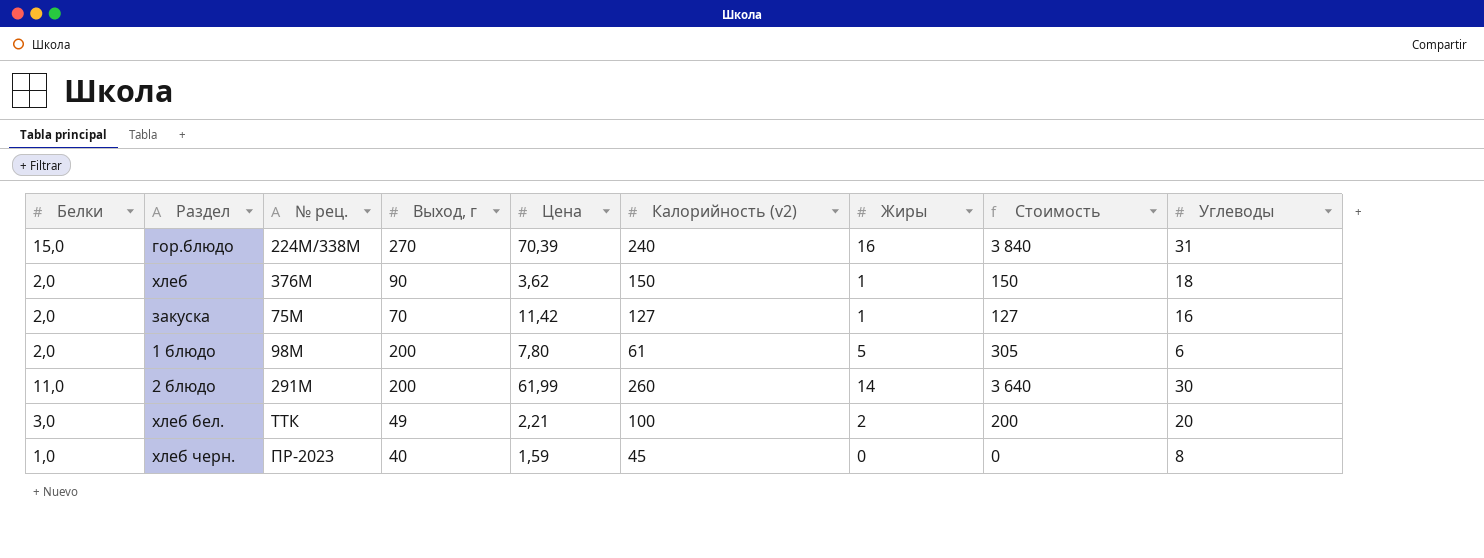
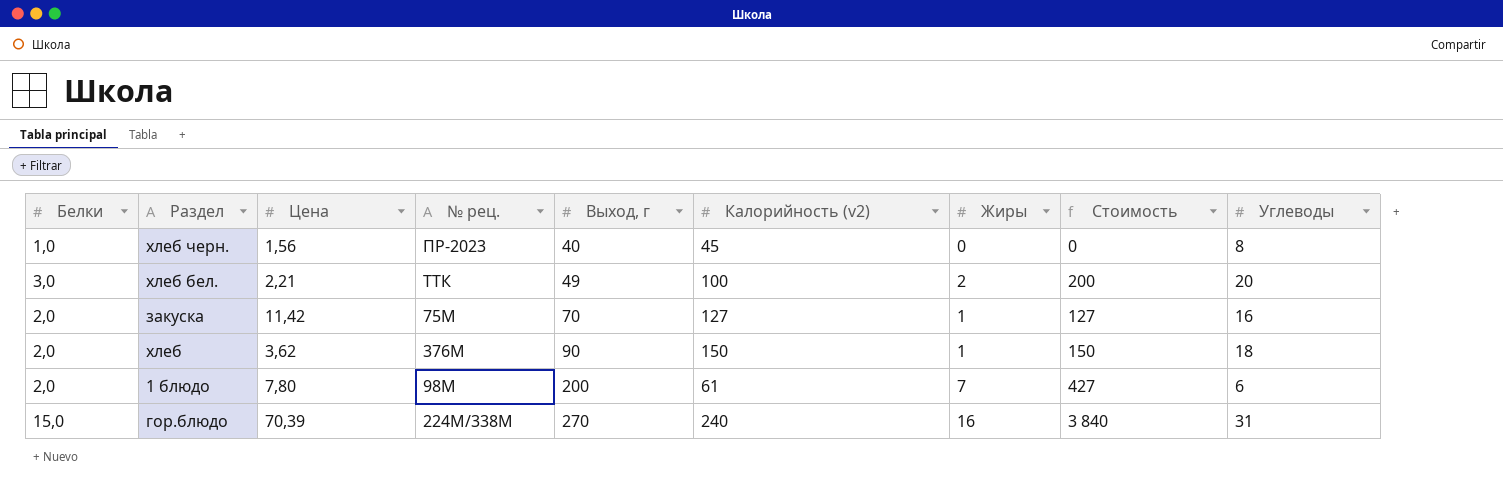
row order: none -> Выход, г ascending
column Цена | position: 5 -> 3
row 2 блюдо: 11,0 | 291М | 200 | 61,99 | 260 | 14 | 3 640 | 30 -> none
хлеб черн. | Цена: 1,59 -> 1,56
1 блюдо | Жиры: 5 -> 7
1 блюдо | Стоимость: 305 -> 427

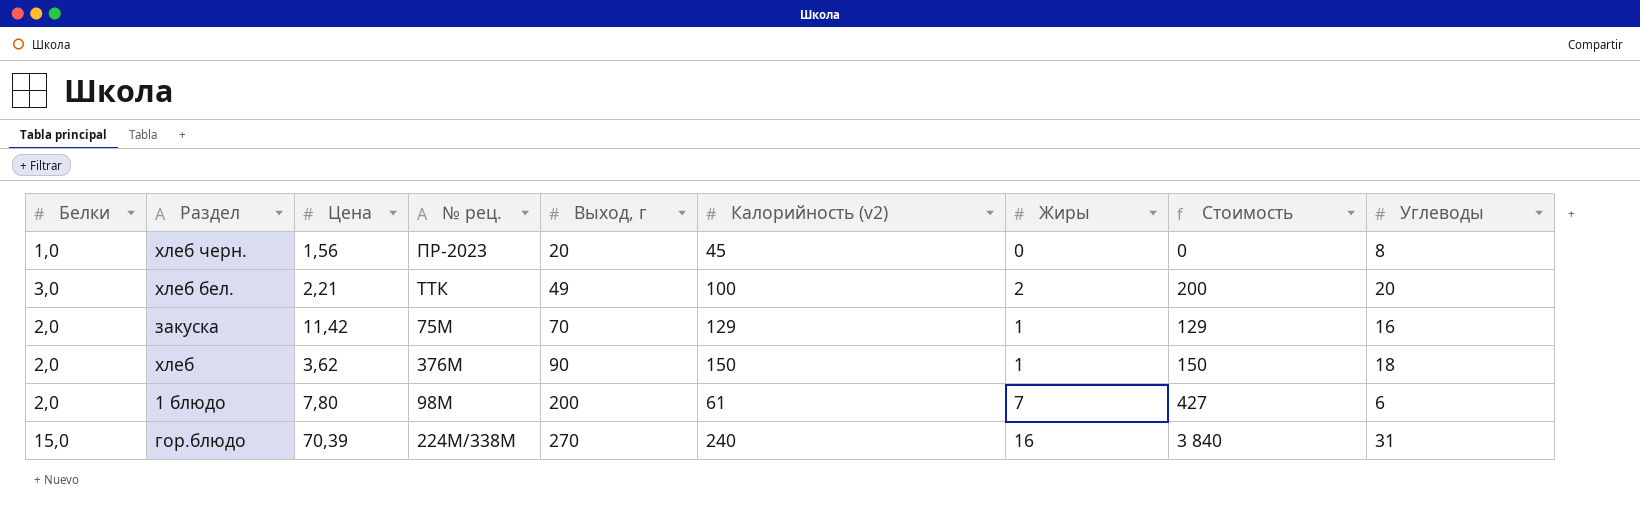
хлеб черн. | Выход, г: 40 -> 20
закуска | Калорийность (v2): 127 -> 129
закуска | Стоимость: 127 -> 129

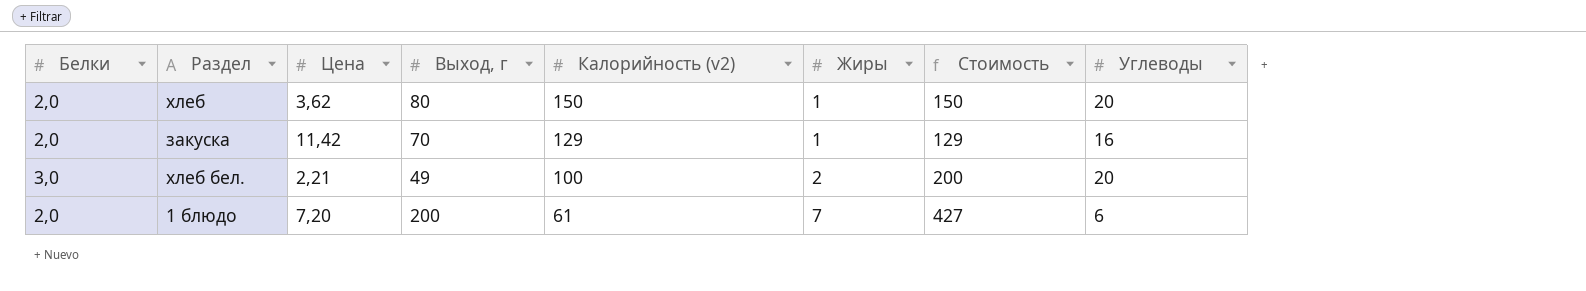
row order: Выход, г ascending -> Калорийность (v2) descending
column № рец. | position: 4 -> none
row хлеб черн.: 1,0 | 1,56 | ПР-2023 | 20 | 45 | 0 | 0 | 8 -> none
row гор.блюдо: 15,0 | 70,39 | 224М/338М | 270 | 240 | 16 | 3 840 | 31 -> none
хлеб | Выход, г: 90 -> 80
хлеб | Углеводы: 18 -> 20
1 блюдо | Цена: 7,80 -> 7,20

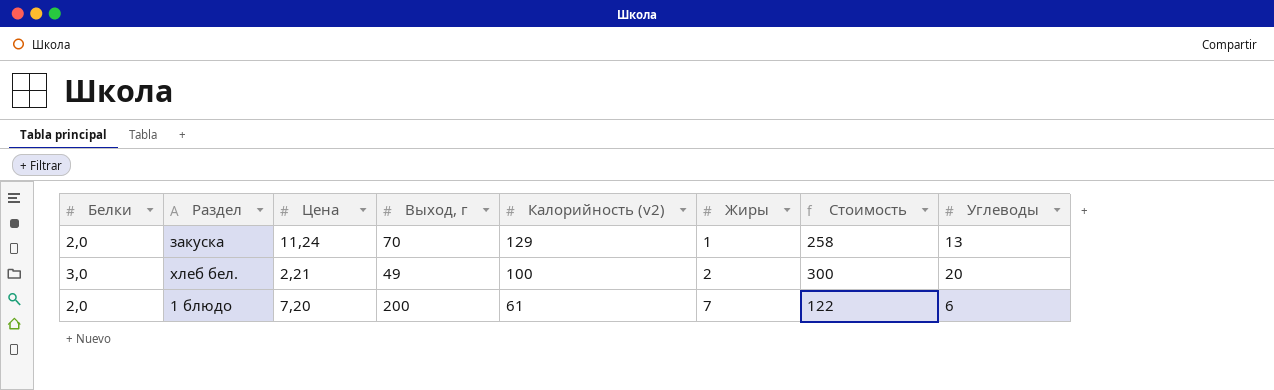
column Стоимость | formula: [Калорийность (v2)] * [Жиры] -> [Белки] * [Калорийность (v2)]
row хлеб: 2,0 | 3,62 | 80 | 150 | 1 | 150 | 20 -> none
закуска | Цена: 11,42 -> 11,24
закуска | Углеводы: 16 -> 13

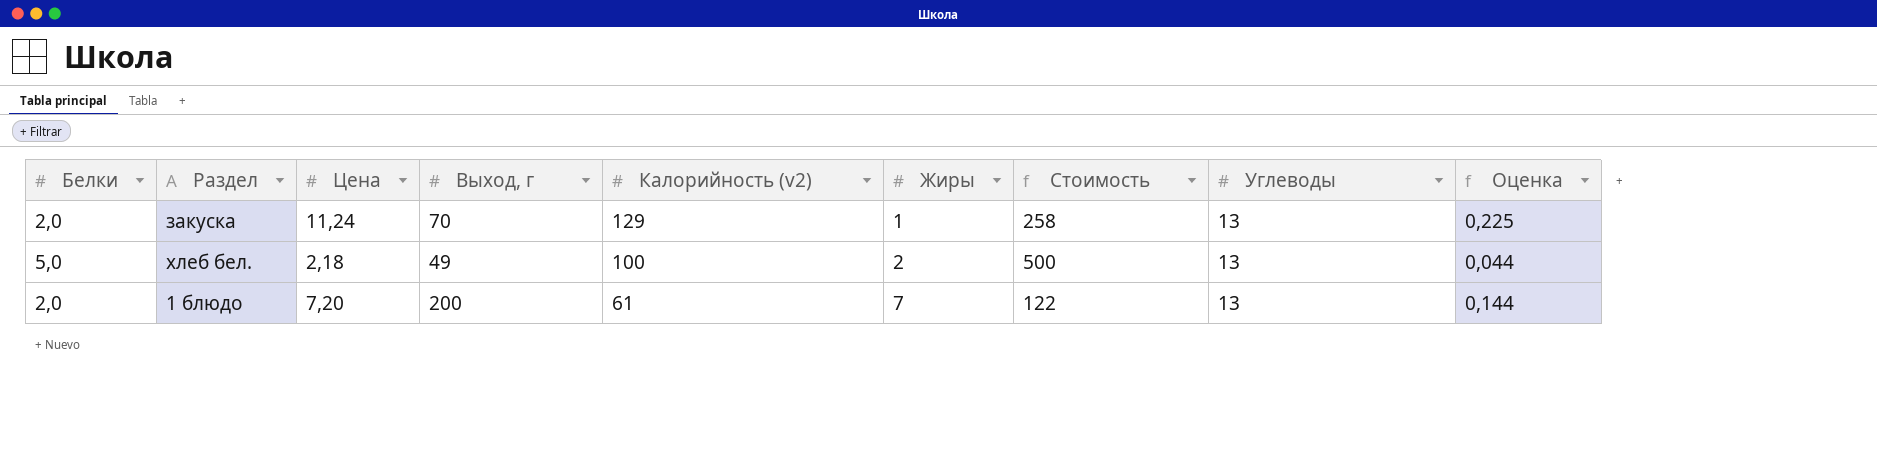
column Оценка | formula: none -> [Цена] * 0,02
хлеб бел. | Белки: 3,0 -> 5,0
хлеб бел. | Цена: 2,21 -> 2,18
хлеб бел. | Стоимость: 300 -> 500
хлеб бел. | Углеводы: 20 -> 13
1 блюдо | Углеводы: 6 -> 13

